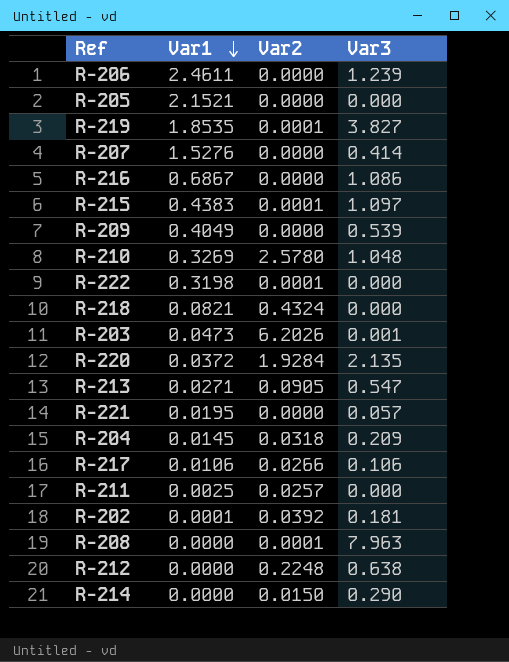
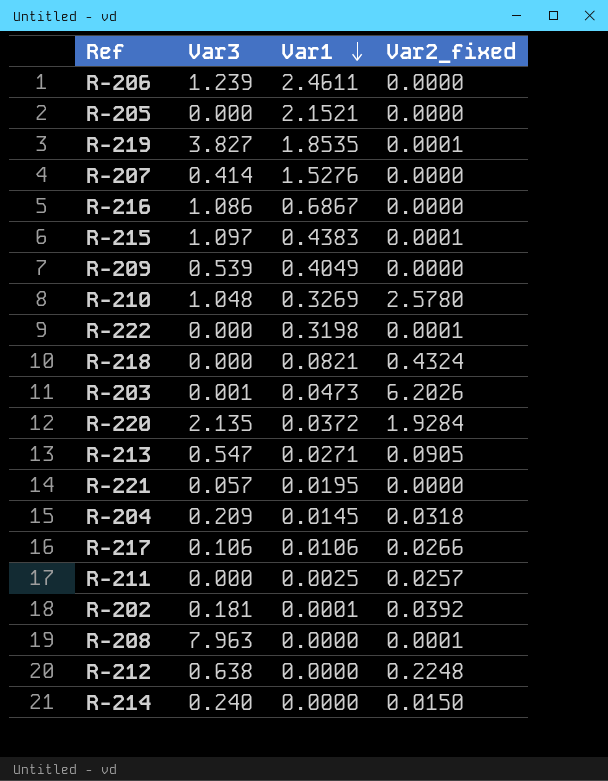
column Var3 | position: 4 -> 2
column name: Var2 -> Var2_fixed
R-214 | Var3: 0.290 -> 0.240

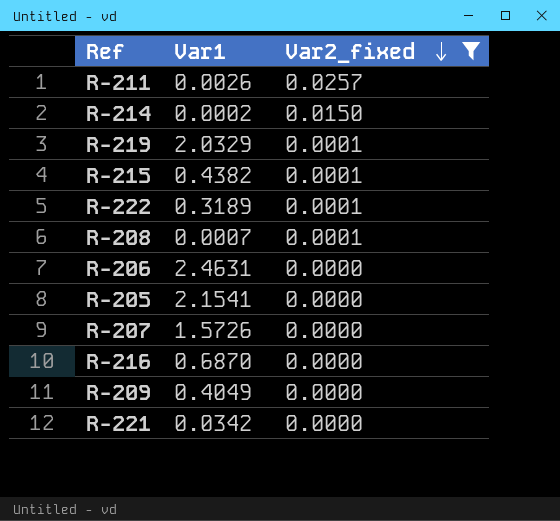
filter: none -> Var2_fixed <= 0.0257
row order: Var1 descending -> Var2_fixed descending
column Var3 | position: 2 -> none
R-211 | Var1: 0.0025 -> 0.0026
R-214 | Var1: 0.0000 -> 0.0002
R-219 | Var1: 1.8535 -> 2.0329
R-215 | Var1: 0.4383 -> 0.4382
R-222 | Var1: 0.3198 -> 0.3189
R-208 | Var1: 0.0000 -> 0.0007
R-206 | Var1: 2.4611 -> 2.4631
R-205 | Var1: 2.1521 -> 2.1541
R-207 | Var1: 1.5276 -> 1.5726
R-216 | Var1: 0.6867 -> 0.6870
R-221 | Var1: 0.0195 -> 0.0342

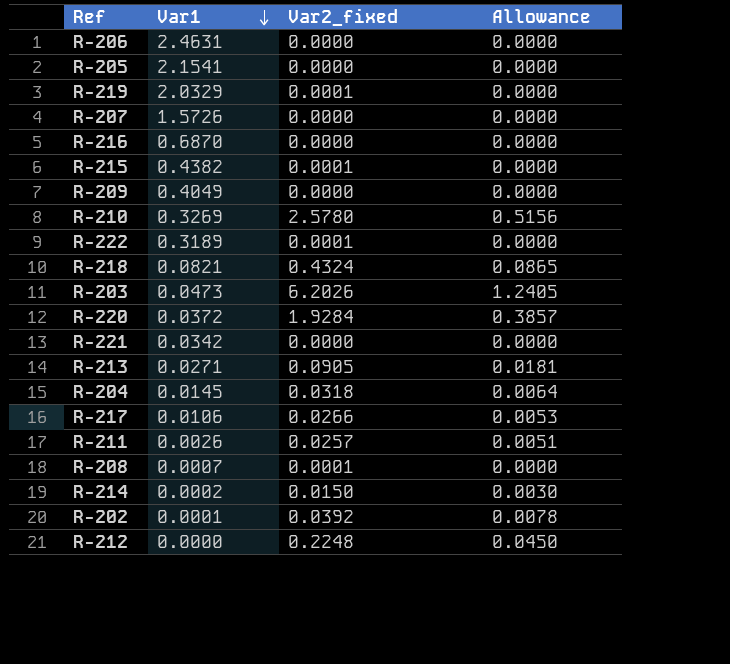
filter: Var2_fixed <= 0.0257 -> none
row order: Var2_fixed descending -> Var1 descending
column Allowance | formula: none -> [Var2_fixed] * 0.2

